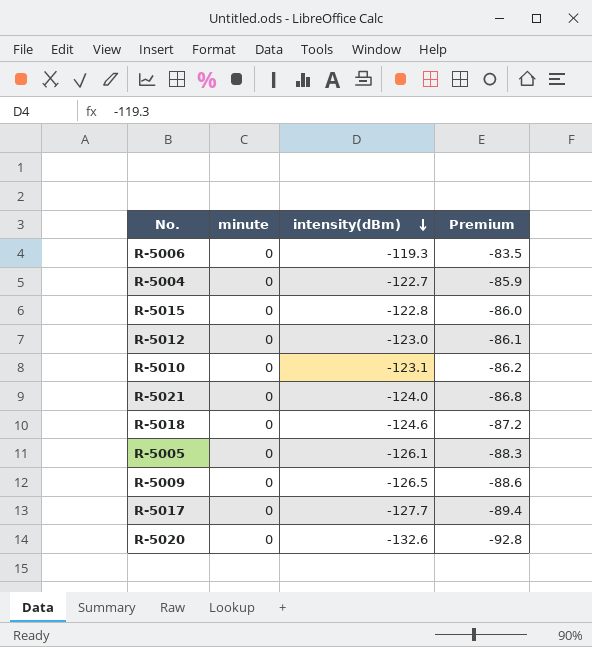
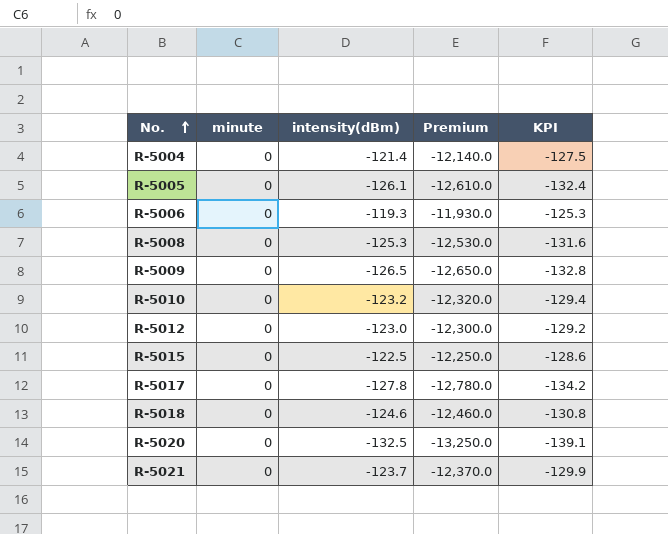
row order: intensity(dBm) descending -> No. ascending
column Premium | formula: [intensity(dBm)] * 0.7 -> [intensity(dBm)] * 100
column KPI | formula: none -> [intensity(dBm)] * 1.05
R-5004 | intensity(dBm): -122.7 -> -121.4
row R-5008: none -> 0 | -125.3 | -12,530.0 | -131.6
R-5010 | intensity(dBm): -123.1 -> -123.2
R-5015 | intensity(dBm): -122.8 -> -122.5
R-5017 | intensity(dBm): -127.7 -> -127.8
R-5020 | intensity(dBm): -132.6 -> -132.5
R-5021 | intensity(dBm): -124.0 -> -123.7

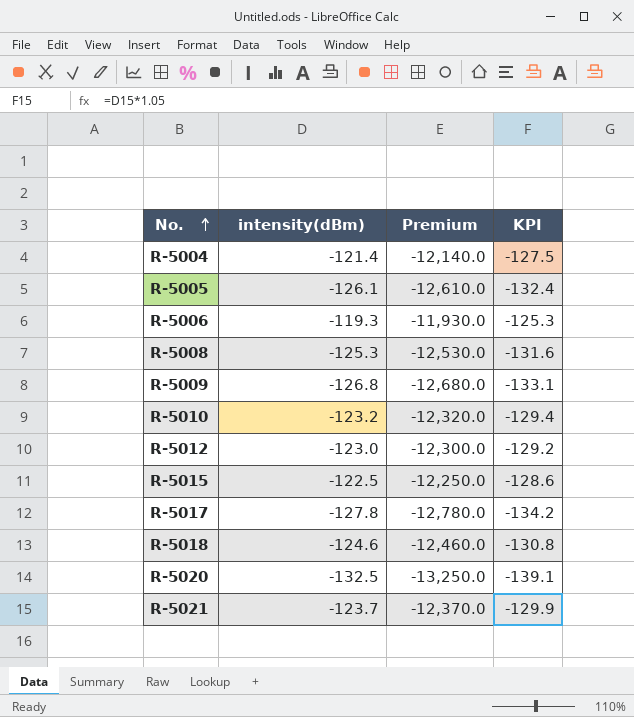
column minute | position: 2 -> none
R-5009 | intensity(dBm): -126.5 -> -126.8
R-5009 | Premium: -12,650.0 -> -12,680.0
R-5009 | KPI: -132.8 -> -133.1

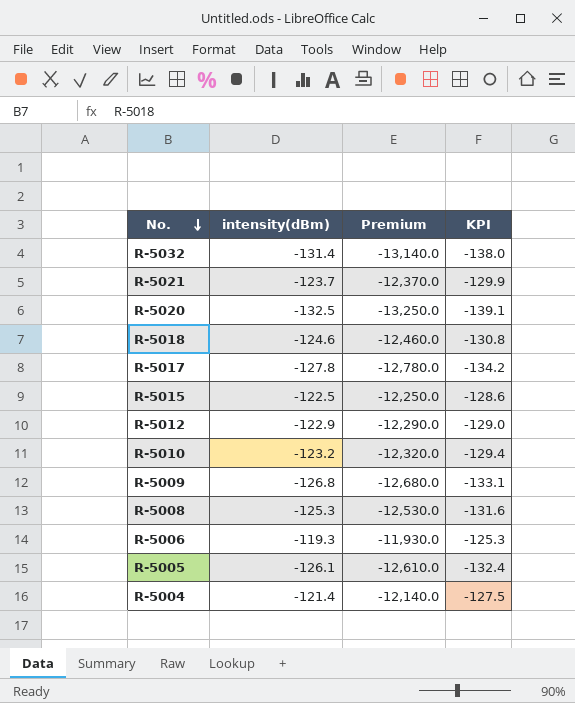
row order: No. ascending -> No. descending
row R-5032: none -> -131.4 | -13,140.0 | -138.0
R-5012 | intensity(dBm): -123.0 -> -122.9
R-5012 | Premium: -12,300.0 -> -12,290.0
R-5012 | KPI: -129.2 -> -129.0

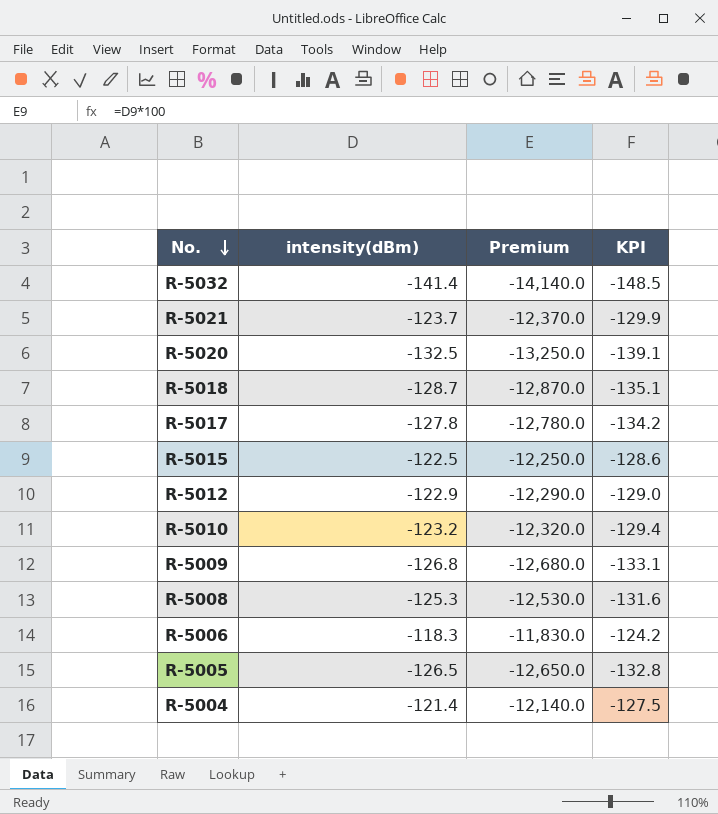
R-5032 | intensity(dBm): -131.4 -> -141.4
R-5032 | Premium: -13,140.0 -> -14,140.0
R-5032 | KPI: -138.0 -> -148.5
R-5018 | intensity(dBm): -124.6 -> -128.7
R-5018 | Premium: -12,460.0 -> -12,870.0
R-5018 | KPI: -130.8 -> -135.1
R-5006 | intensity(dBm): -119.3 -> -118.3
R-5006 | Premium: -11,930.0 -> -11,830.0
R-5006 | KPI: -125.3 -> -124.2
R-5005 | intensity(dBm): -126.1 -> -126.5
R-5005 | Premium: -12,610.0 -> -12,650.0
R-5005 | KPI: -132.4 -> -132.8

